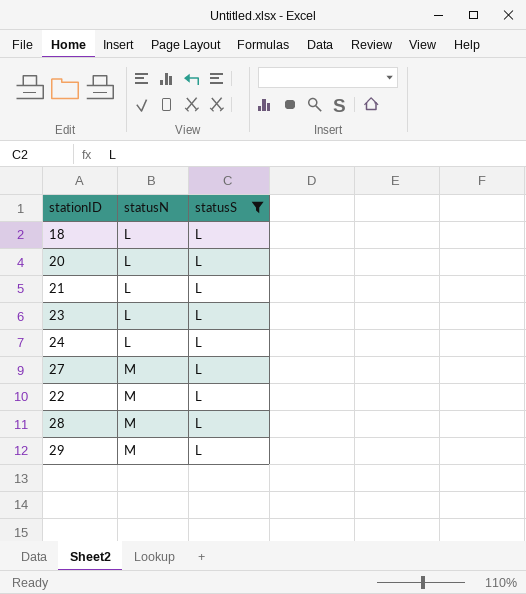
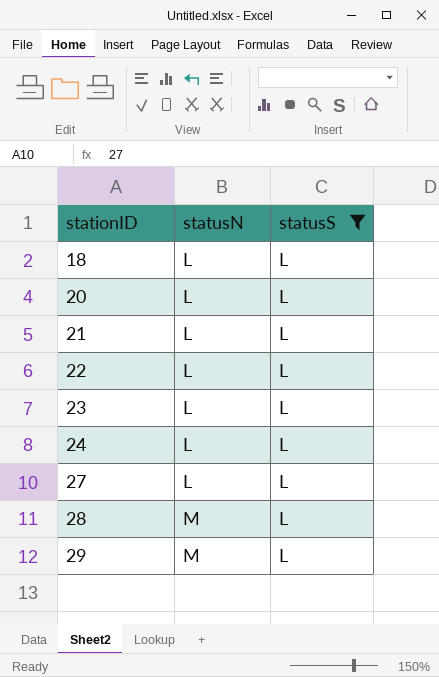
row order: statusN ascending -> stationID ascending
22 | statusN: M -> L
27 | statusN: M -> L

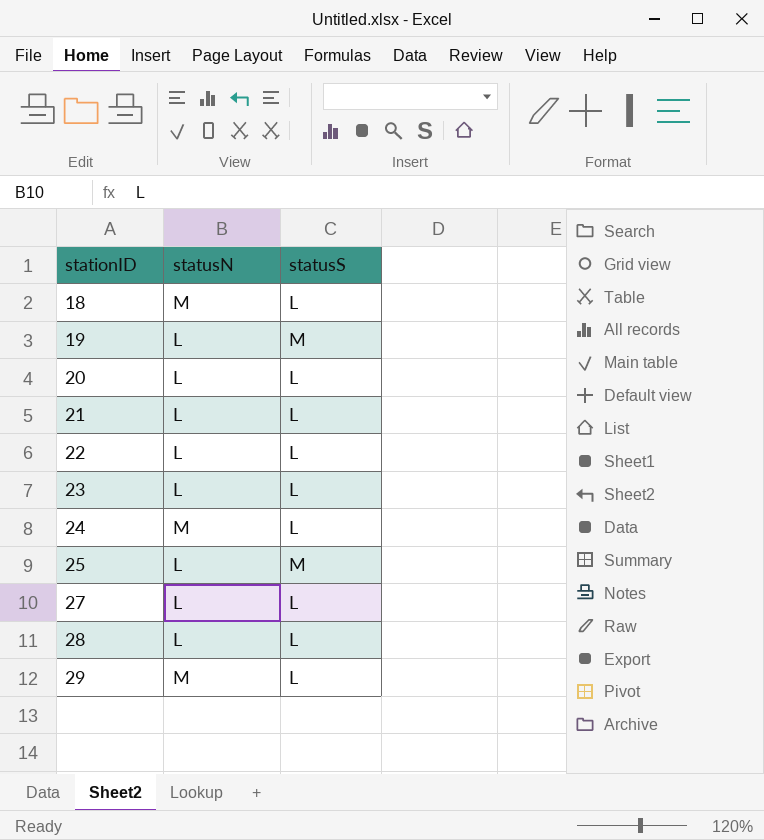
filter: statusS = L -> none
18 | statusN: L -> M
24 | statusN: L -> M
28 | statusN: M -> L

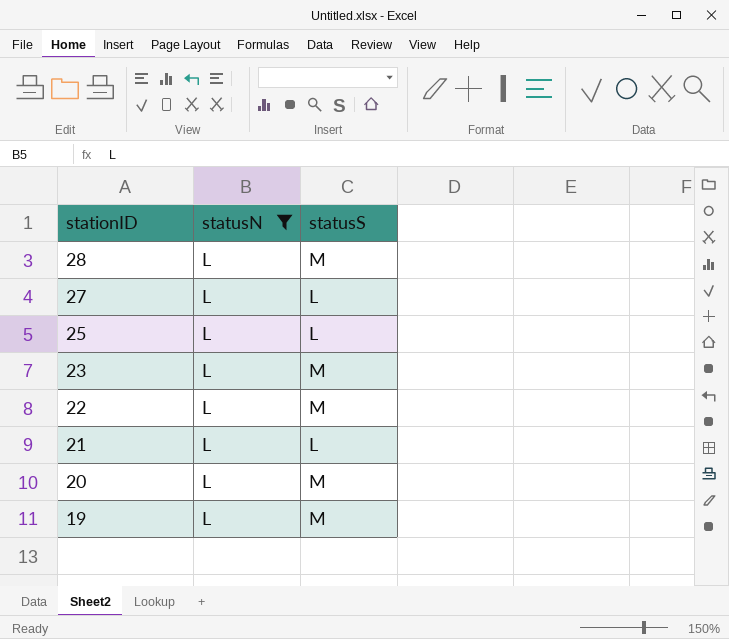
filter: none -> statusN = L
row order: stationID ascending -> stationID descending
28 | statusS: L -> M
25 | statusS: M -> L
23 | statusS: L -> M
22 | statusS: L -> M
20 | statusS: L -> M

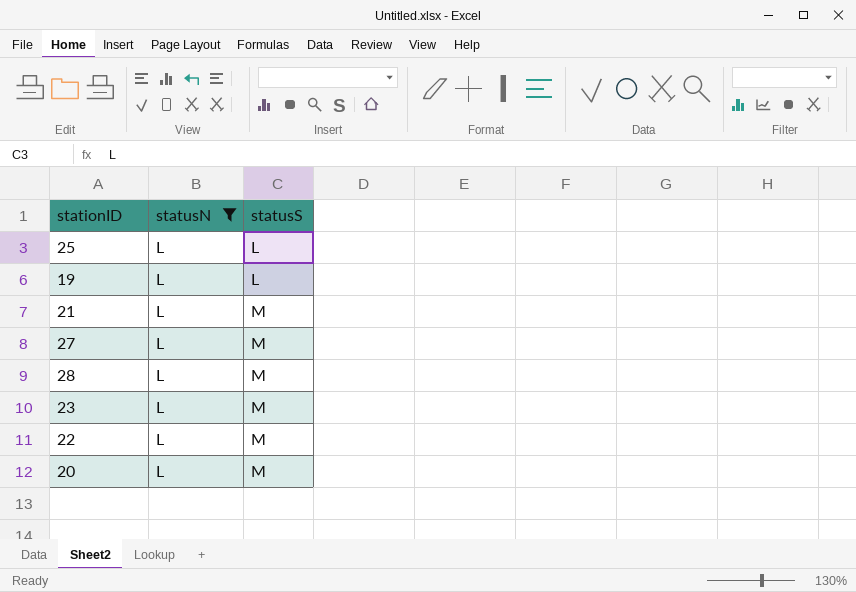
row order: stationID descending -> statusS ascending
19 | statusS: M -> L
21 | statusS: L -> M
27 | statusS: L -> M

